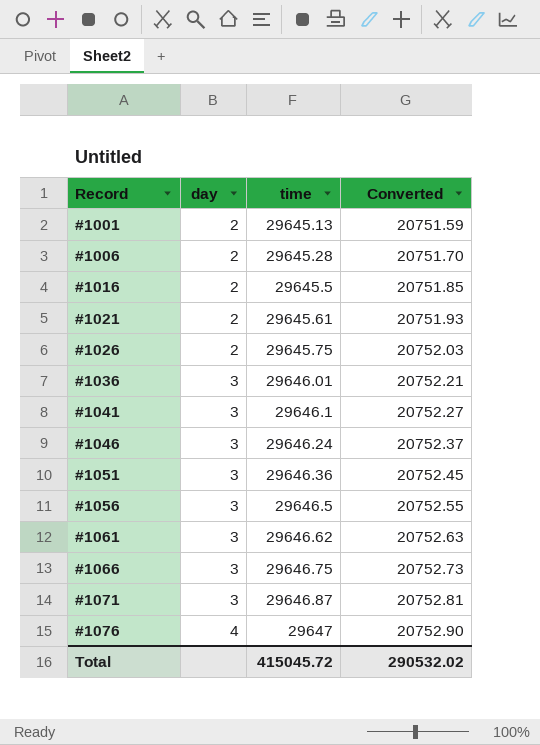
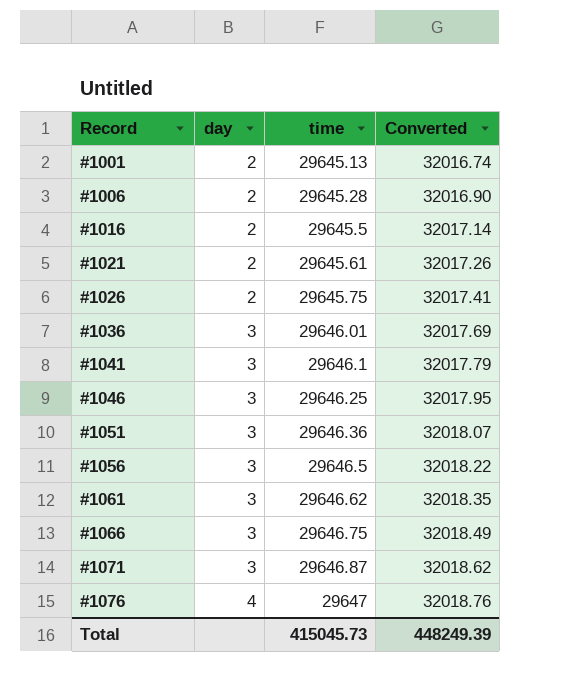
column Converted | formula: [time] * 0.7 -> [time] * 1.08
#1046 | time: 29646.24 -> 29646.25
Total | time: 415045.72 -> 415045.73
Total | Converted: 290532.02 -> 448249.39

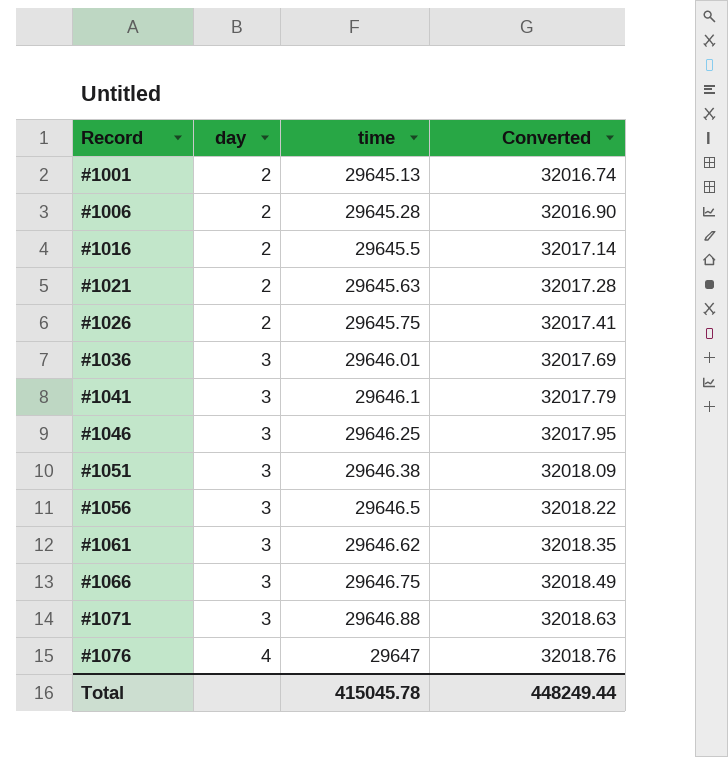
#1021 | time: 29645.61 -> 29645.63
#1021 | Converted: 32017.26 -> 32017.28
#1051 | time: 29646.36 -> 29646.38
#1051 | Converted: 32018.07 -> 32018.09
#1071 | time: 29646.87 -> 29646.88
#1071 | Converted: 32018.62 -> 32018.63
Total | time: 415045.73 -> 415045.78
Total | Converted: 448249.39 -> 448249.44

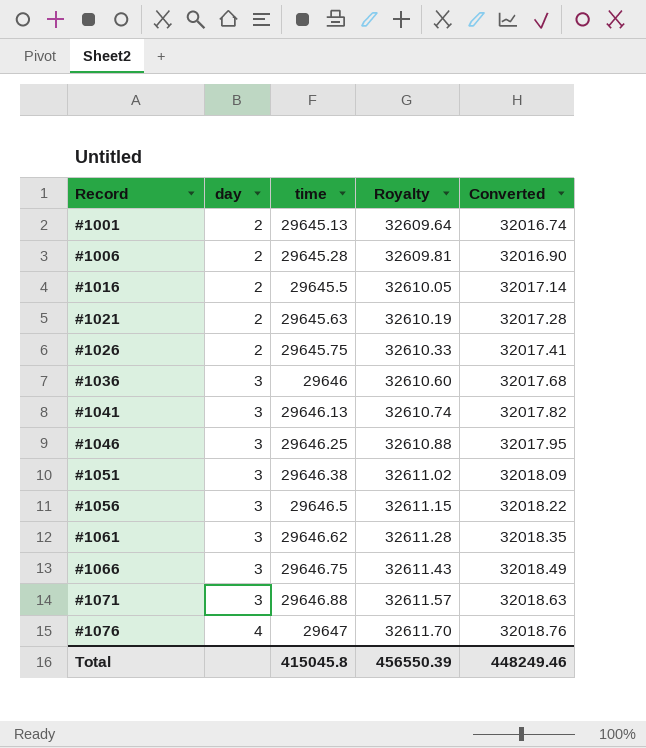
column Royalty | formula: none -> [time] * 1.1
#1036 | time: 29646.01 -> 29646
#1036 | Converted: 32017.69 -> 32017.68
#1041 | time: 29646.1 -> 29646.13
#1041 | Converted: 32017.79 -> 32017.82
Total | time: 415045.78 -> 415045.8
Total | Converted: 448249.44 -> 448249.46

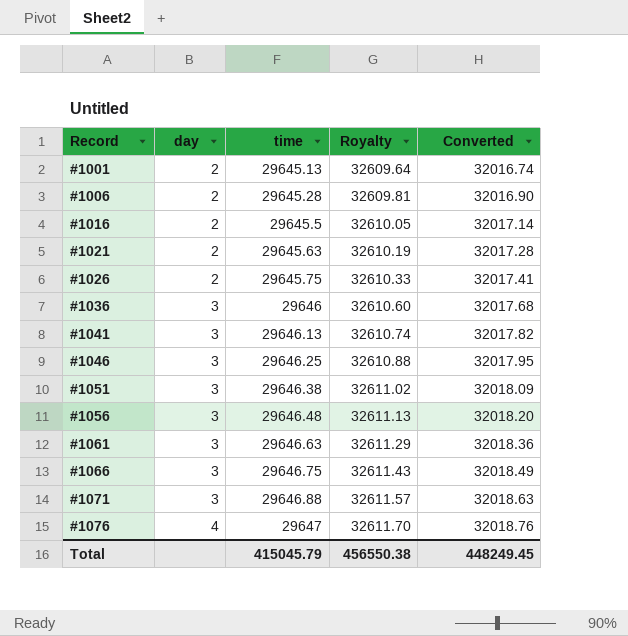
#1056 | time: 29646.5 -> 29646.48
#1056 | Royalty: 32611.15 -> 32611.13
#1056 | Converted: 32018.22 -> 32018.20
#1061 | time: 29646.62 -> 29646.63
#1061 | Royalty: 32611.28 -> 32611.29
#1061 | Converted: 32018.35 -> 32018.36
Total | time: 415045.8 -> 415045.79
Total | Royalty: 456550.39 -> 456550.38
Total | Converted: 448249.46 -> 448249.45

